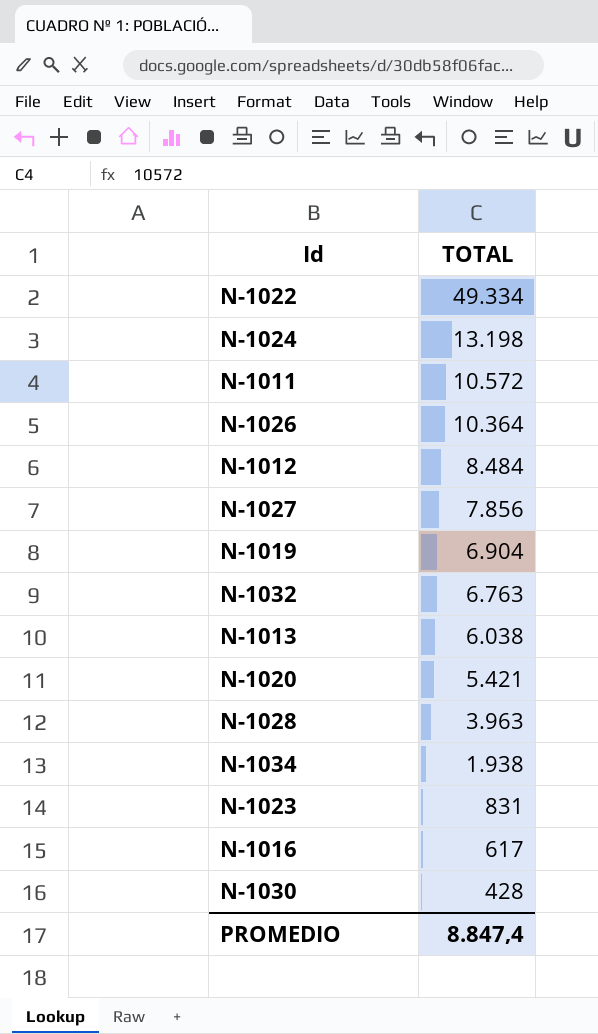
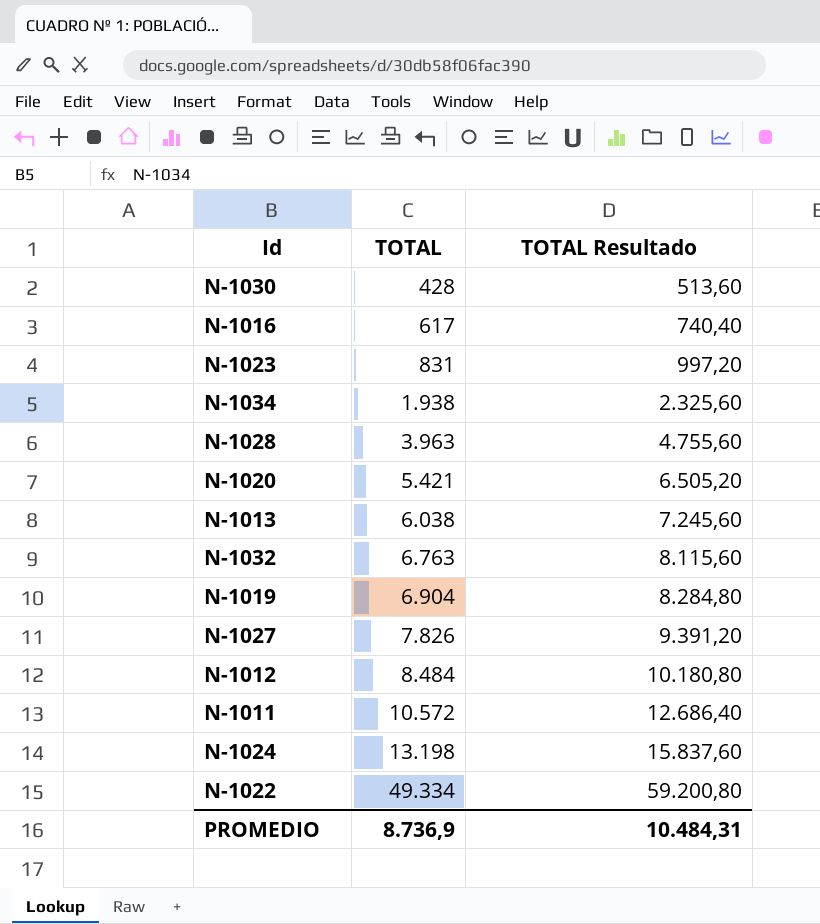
row order: TOTAL descending -> TOTAL ascending
column TOTAL Resultado | formula: none -> [TOTAL] * 1,2
row N-1026: 10.364 -> none
N-1027 | TOTAL: 7.856 -> 7.826
PROMEDIO | TOTAL: 8.847,4 -> 8.736,9

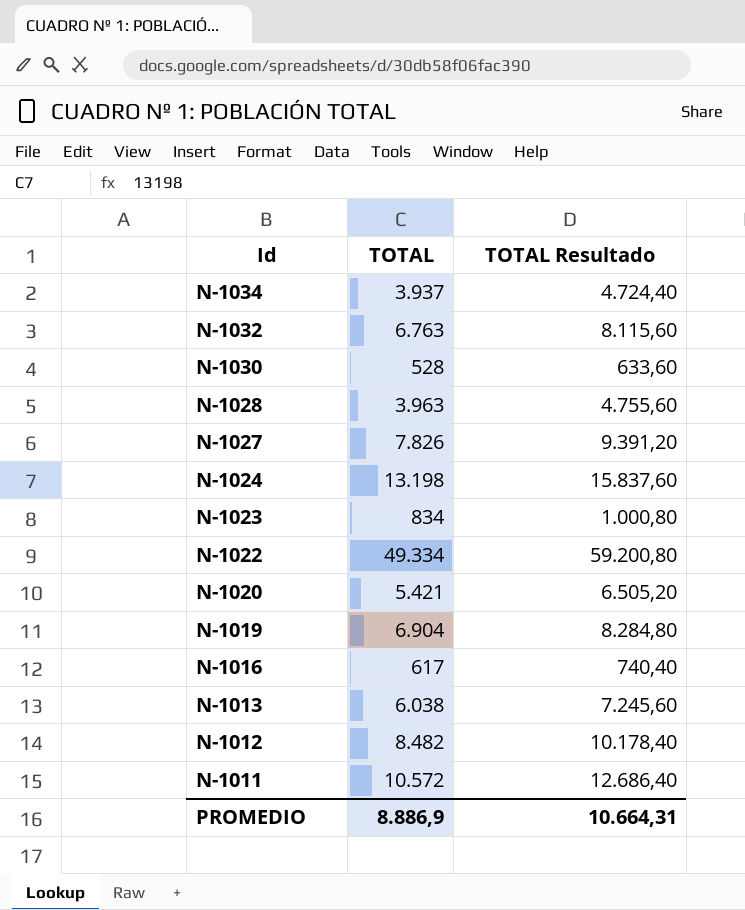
row order: TOTAL ascending -> Id descending
N-1034 | TOTAL: 1.938 -> 3.937
N-1034 | TOTAL Resultado: 2.325,60 -> 4.724,40
N-1030 | TOTAL: 428 -> 528
N-1030 | TOTAL Resultado: 513,60 -> 633,60
N-1023 | TOTAL: 831 -> 834
N-1023 | TOTAL Resultado: 997,20 -> 1.000,80
N-1012 | TOTAL: 8.484 -> 8.482
N-1012 | TOTAL Resultado: 10.180,80 -> 10.178,40
PROMEDIO | TOTAL: 8.736,9 -> 8.886,9
PROMEDIO | TOTAL Resultado: 10.484,31 -> 10.664,31

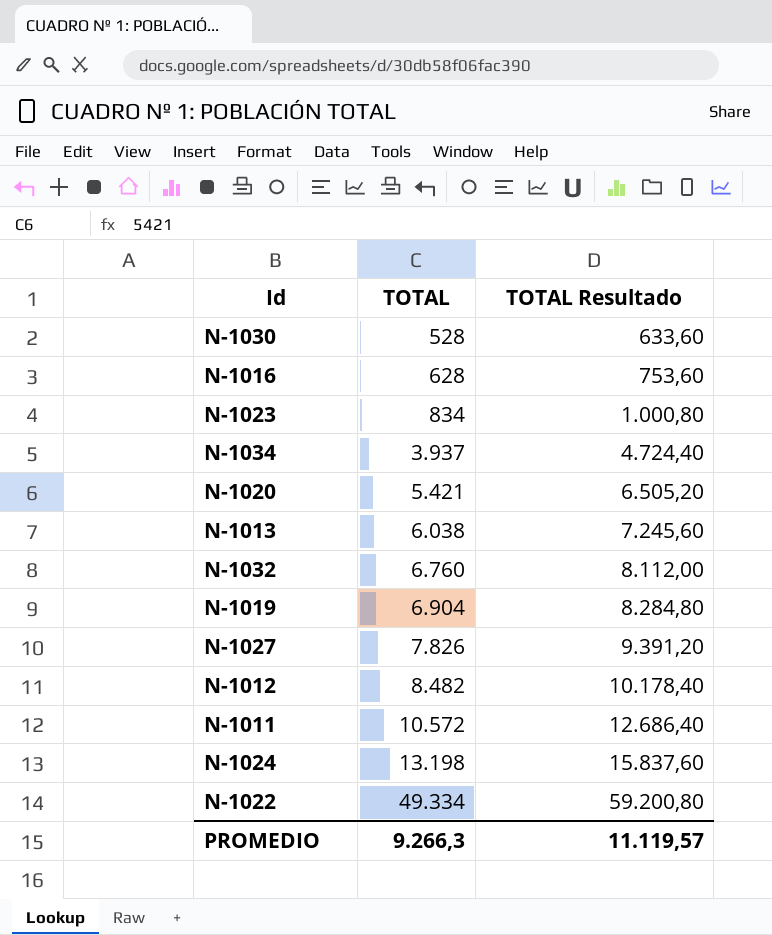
row order: Id descending -> TOTAL ascending
row N-1028: 3.963 | 4.755,60 -> none
N-1016 | TOTAL: 617 -> 628
N-1016 | TOTAL Resultado: 740,40 -> 753,60
N-1032 | TOTAL: 6.763 -> 6.760
N-1032 | TOTAL Resultado: 8.115,60 -> 8.112,00
PROMEDIO | TOTAL: 8.886,9 -> 9.266,3
PROMEDIO | TOTAL Resultado: 10.664,31 -> 11.119,57

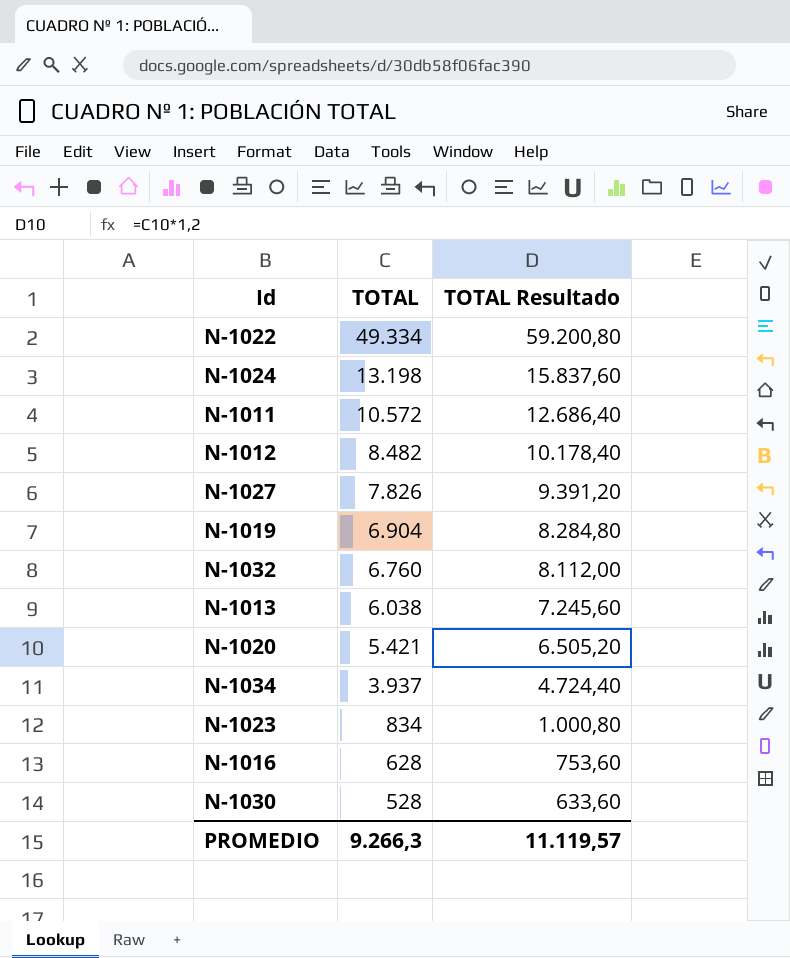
row order: TOTAL ascending -> TOTAL descending

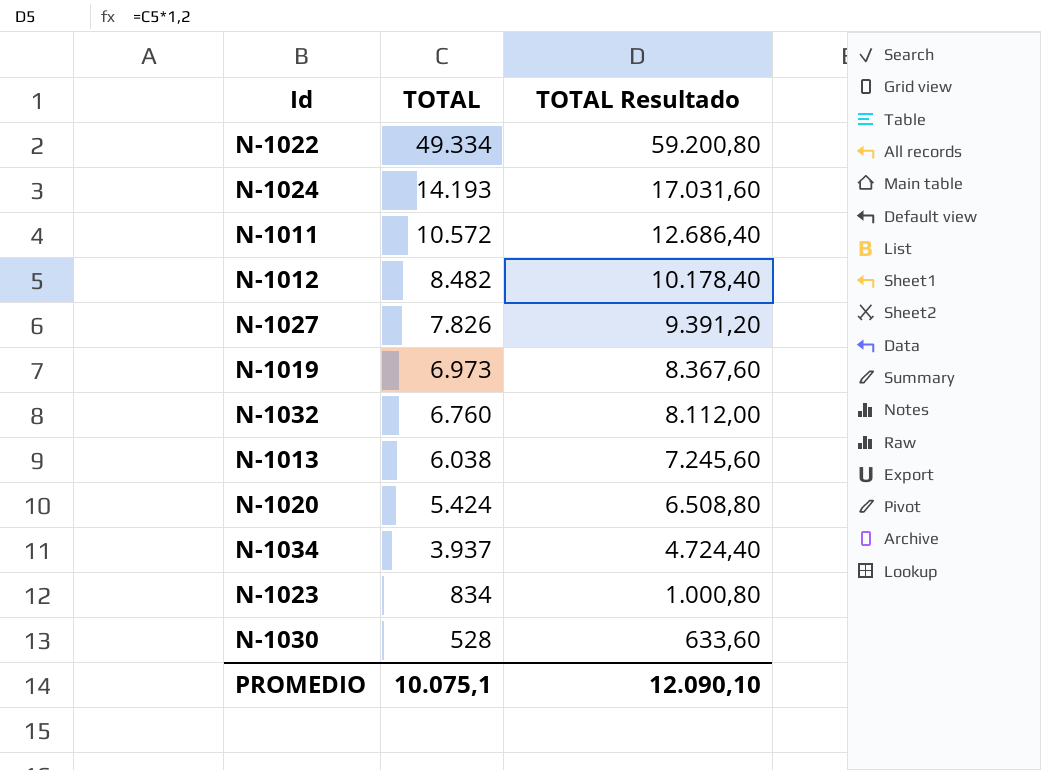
row N-1016: 628 | 753,60 -> none
N-1024 | TOTAL: 13.198 -> 14.193
N-1024 | TOTAL Resultado: 15.837,60 -> 17.031,60
N-1019 | TOTAL: 6.904 -> 6.973
N-1019 | TOTAL Resultado: 8.284,80 -> 8.367,60
N-1020 | TOTAL: 5.421 -> 5.424
N-1020 | TOTAL Resultado: 6.505,20 -> 6.508,80
PROMEDIO | TOTAL: 9.266,3 -> 10.075,1
PROMEDIO | TOTAL Resultado: 11.119,57 -> 12.090,10

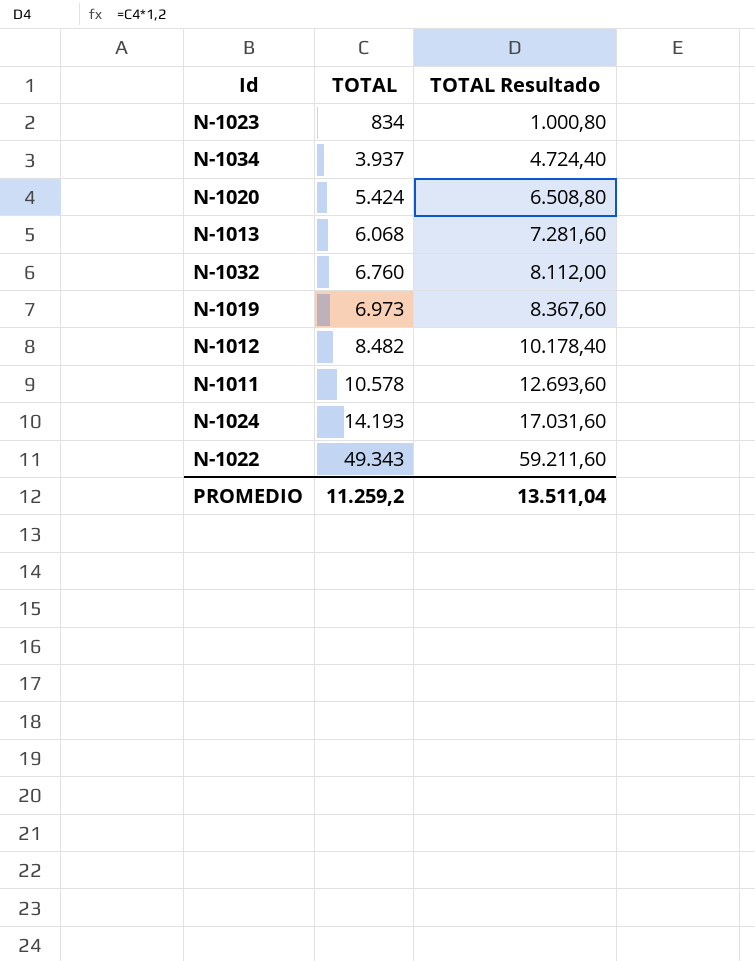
row order: TOTAL descending -> TOTAL ascending
row N-1027: 7.826 | 9.391,20 -> none
row N-1030: 528 | 633,60 -> none
N-1013 | TOTAL: 6.038 -> 6.068
N-1013 | TOTAL Resultado: 7.245,60 -> 7.281,60
N-1011 | TOTAL: 10.572 -> 10.578
N-1011 | TOTAL Resultado: 12.686,40 -> 12.693,60
N-1022 | TOTAL: 49.334 -> 49.343
N-1022 | TOTAL Resultado: 59.200,80 -> 59.211,60
PROMEDIO | TOTAL: 10.075,1 -> 11.259,2
PROMEDIO | TOTAL Resultado: 12.090,10 -> 13.511,04

